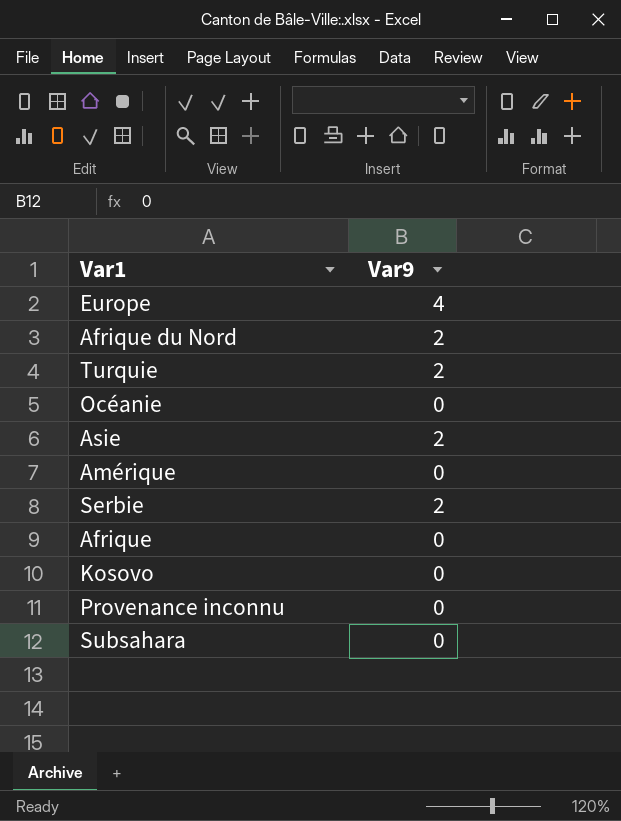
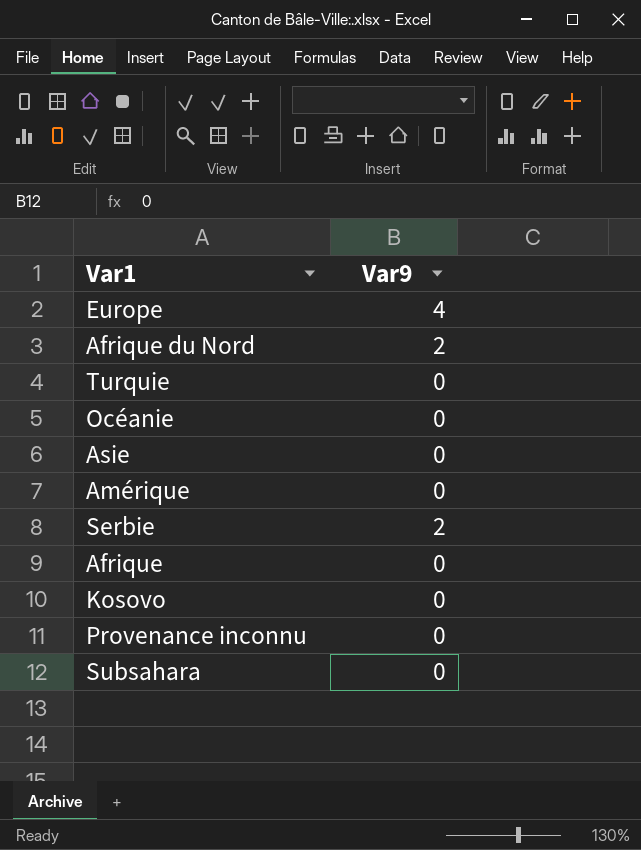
Turquie | Var9: 2 -> 0
Asie | Var9: 2 -> 0

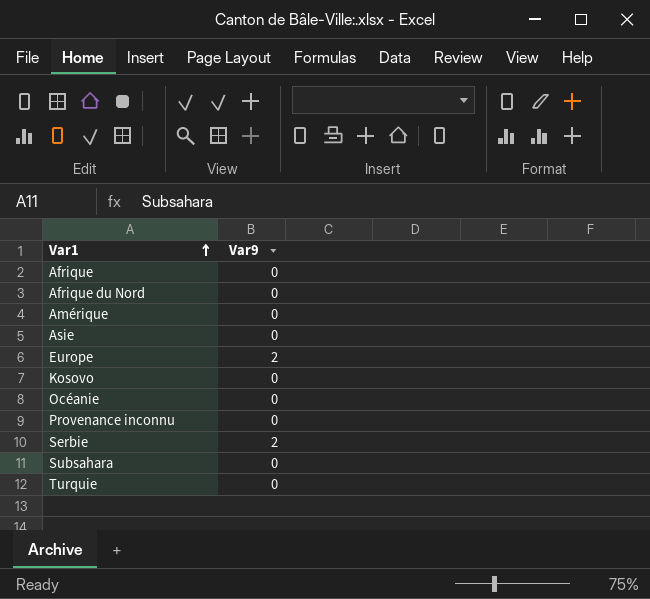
row order: none -> Var1 ascending
Afrique du Nord | Var9: 2 -> 0
Europe | Var9: 4 -> 2

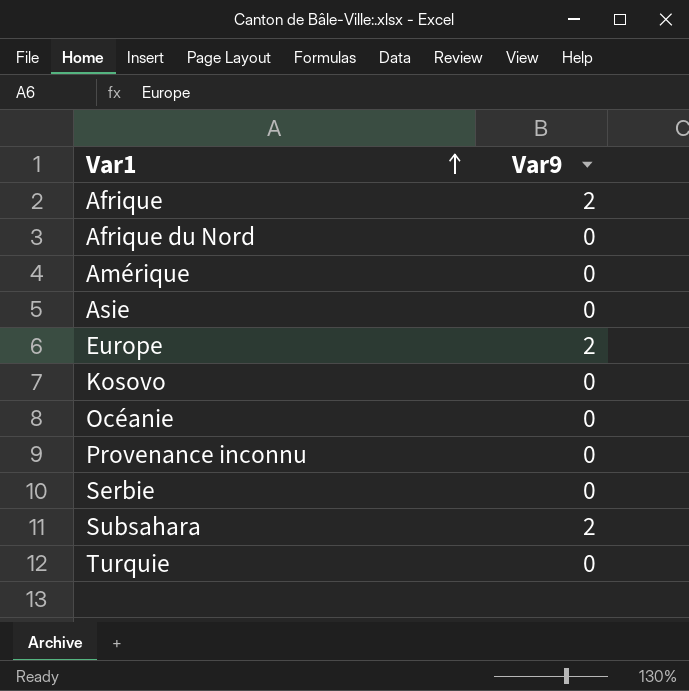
Afrique | Var9: 0 -> 2
Serbie | Var9: 2 -> 0
Subsahara | Var9: 0 -> 2

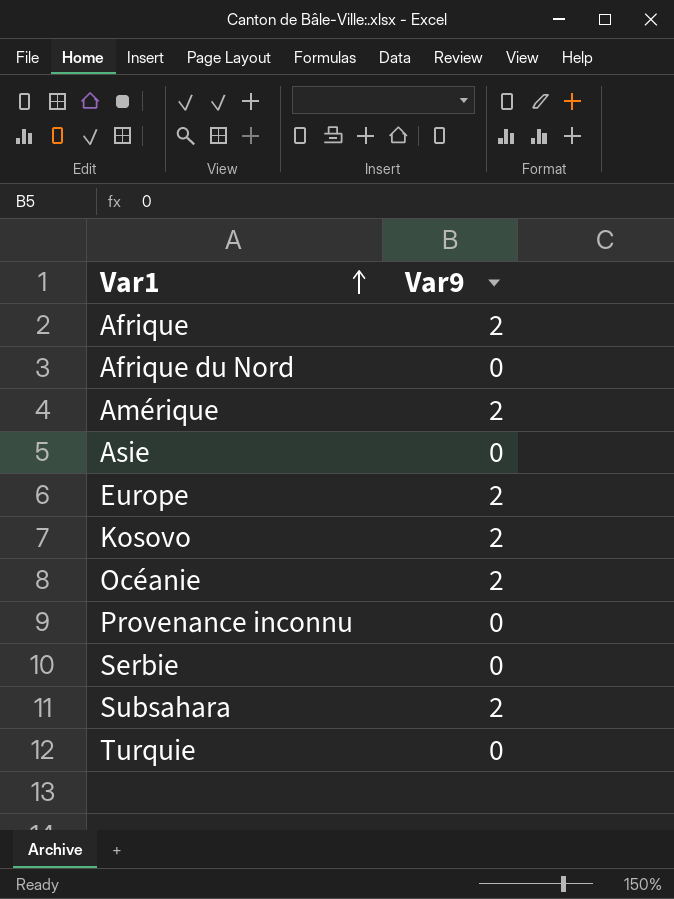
Amérique | Var9: 0 -> 2
Kosovo | Var9: 0 -> 2
Océanie | Var9: 0 -> 2

